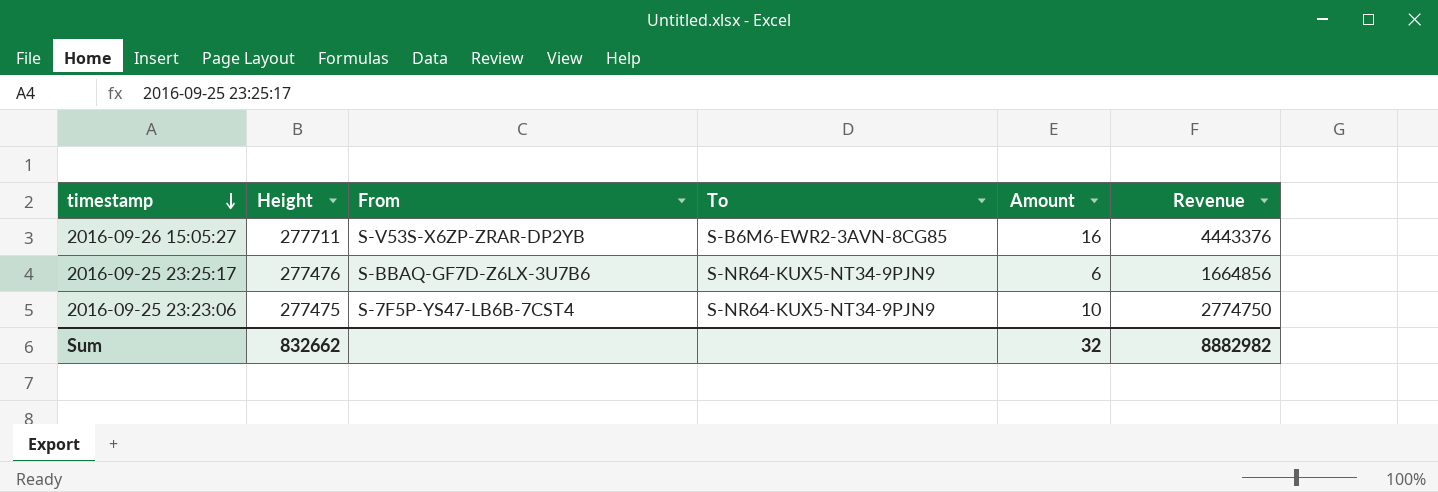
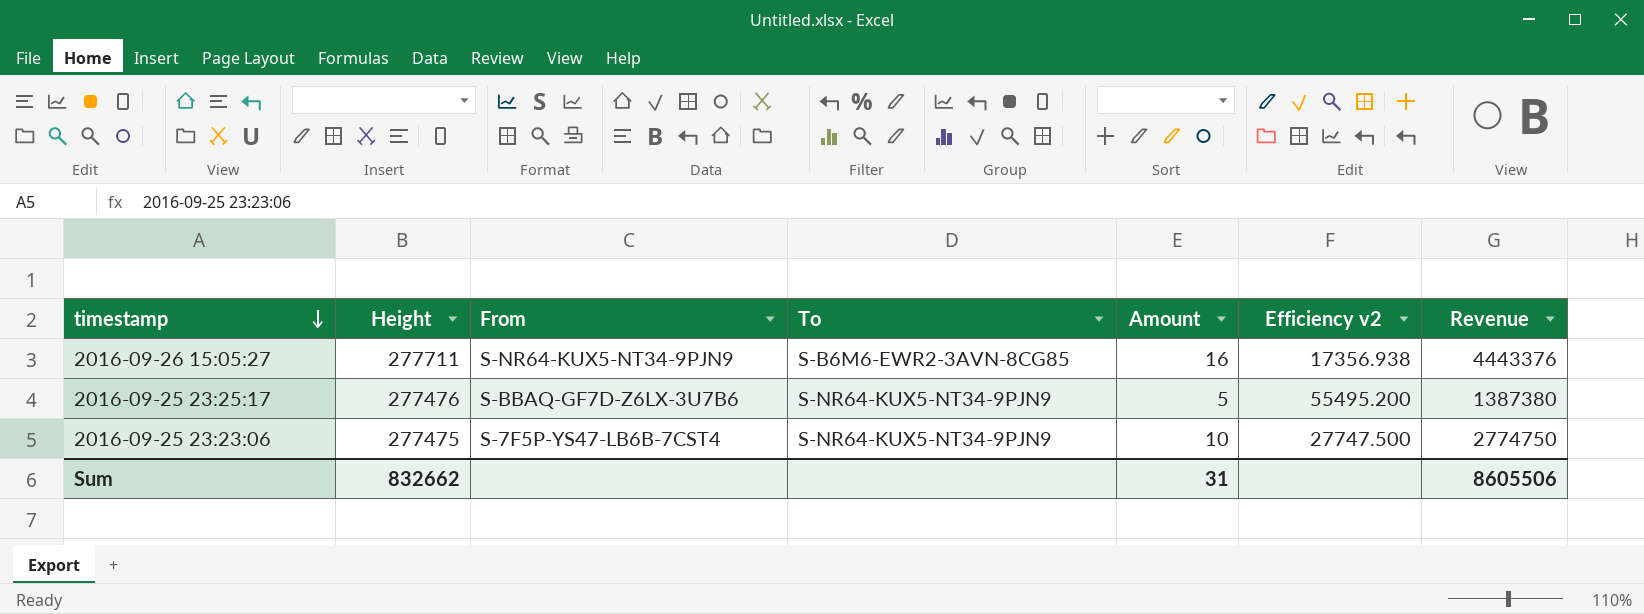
column Efficiency v2 | formula: none -> [Height] / [Amount]
2016-09-26 15:05:27 | From: S-V53S-X6ZP-ZRAR-DP2YB -> S-NR64-KUX5-NT34-9PJN9
2016-09-25 23:25:17 | Amount: 6 -> 5
2016-09-25 23:25:17 | Revenue: 1664856 -> 1387380
Sum | Amount: 32 -> 31
Sum | Revenue: 8882982 -> 8605506

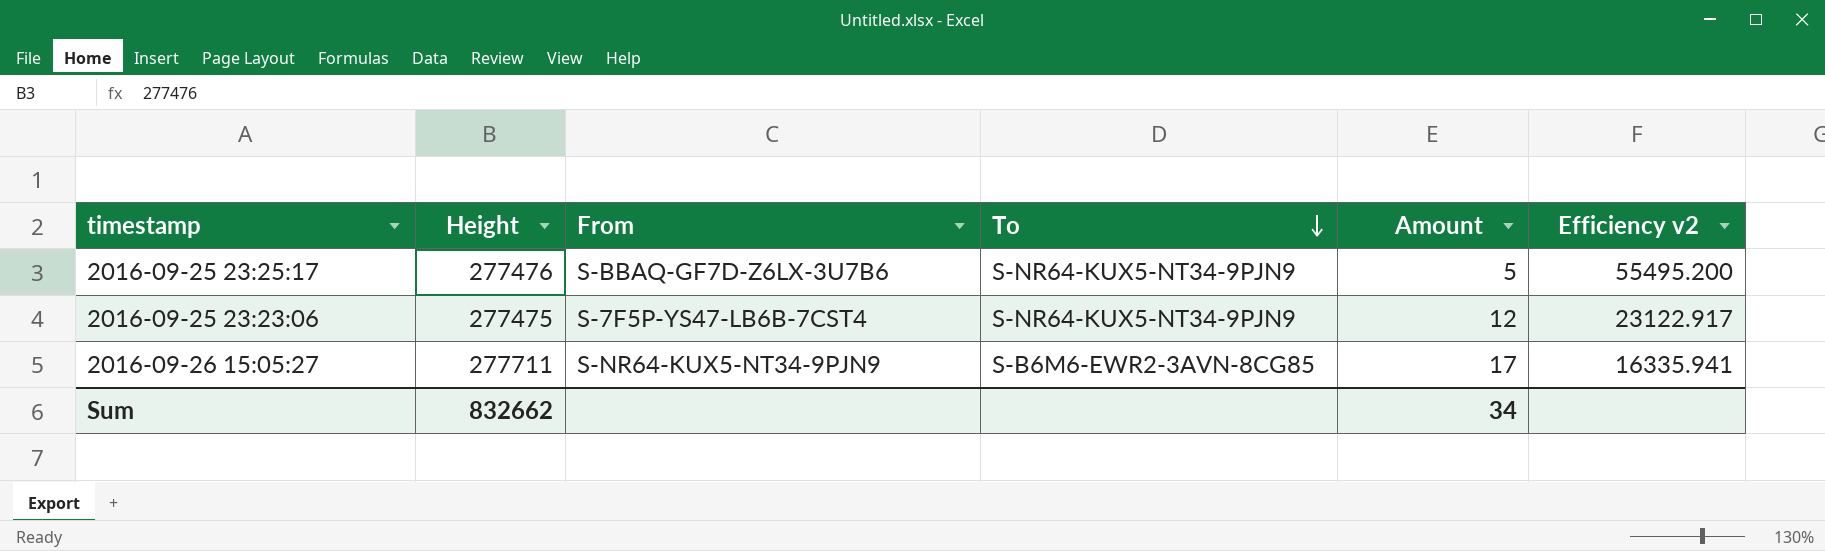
row order: timestamp descending -> To descending
column Revenue | formula: [Height] * [Amount] -> none
2016-09-25 23:23:06 | Amount: 10 -> 12
2016-09-25 23:23:06 | Efficiency v2: 27747.500 -> 23122.917
2016-09-26 15:05:27 | Amount: 16 -> 17
2016-09-26 15:05:27 | Efficiency v2: 17356.938 -> 16335.941
Sum | Amount: 31 -> 34

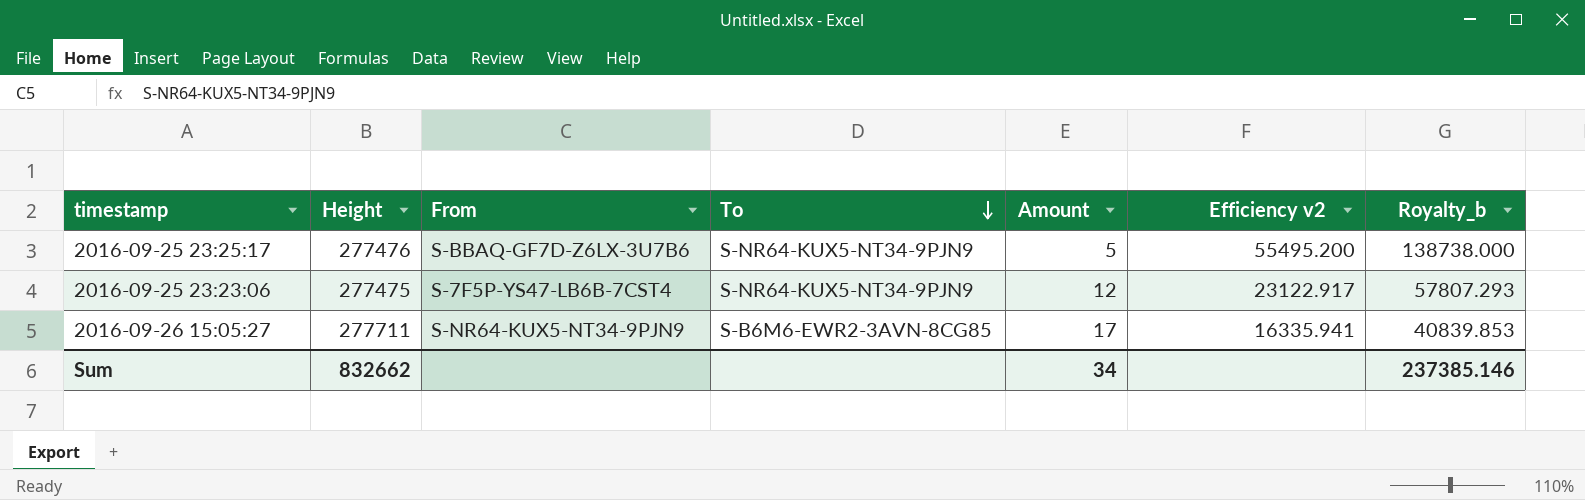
column Royalty_b | formula: none -> [Efficiency v2] * 2.5

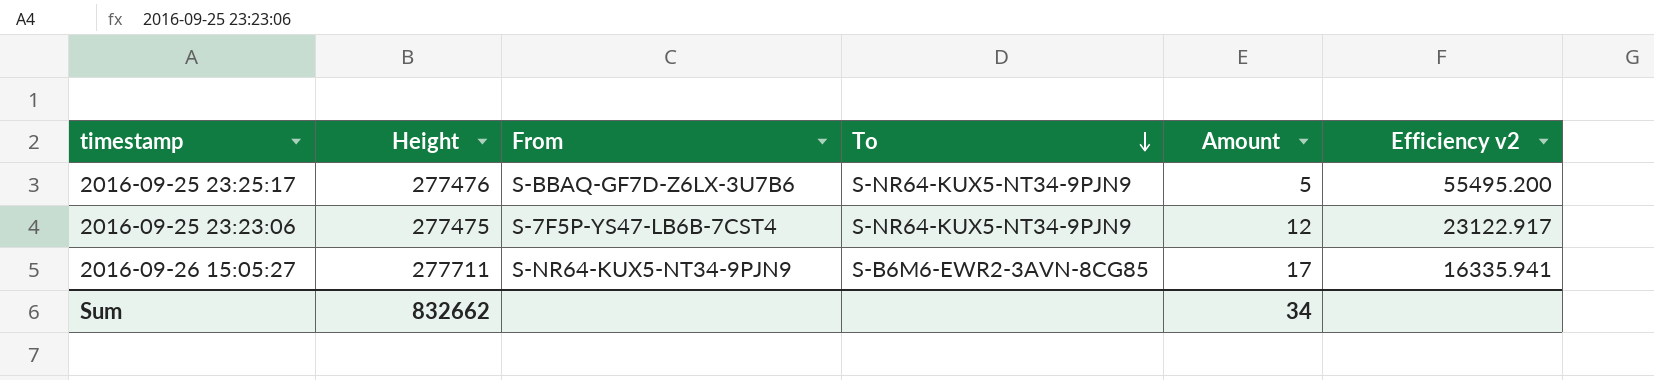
column Royalty_b | formula: [Efficiency v2] * 2.5 -> none

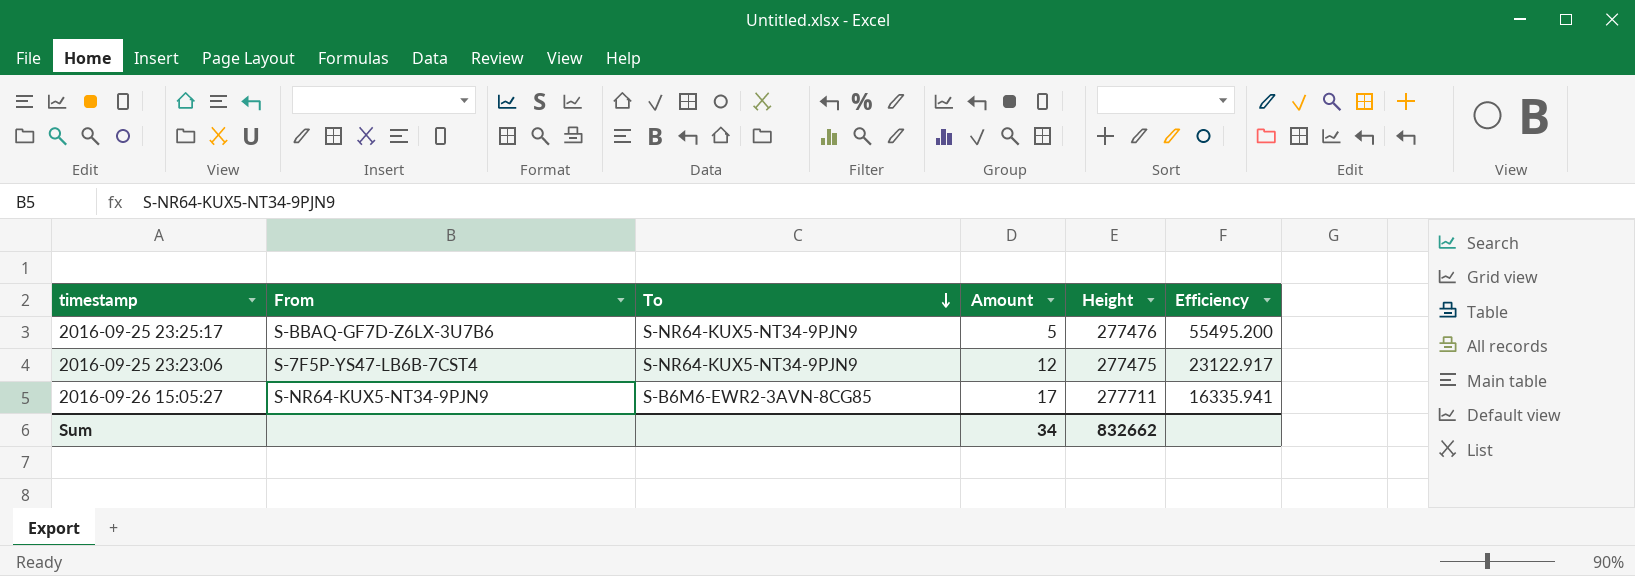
column Height | position: 2 -> 5
column name: Efficiency v2 -> Efficiency

